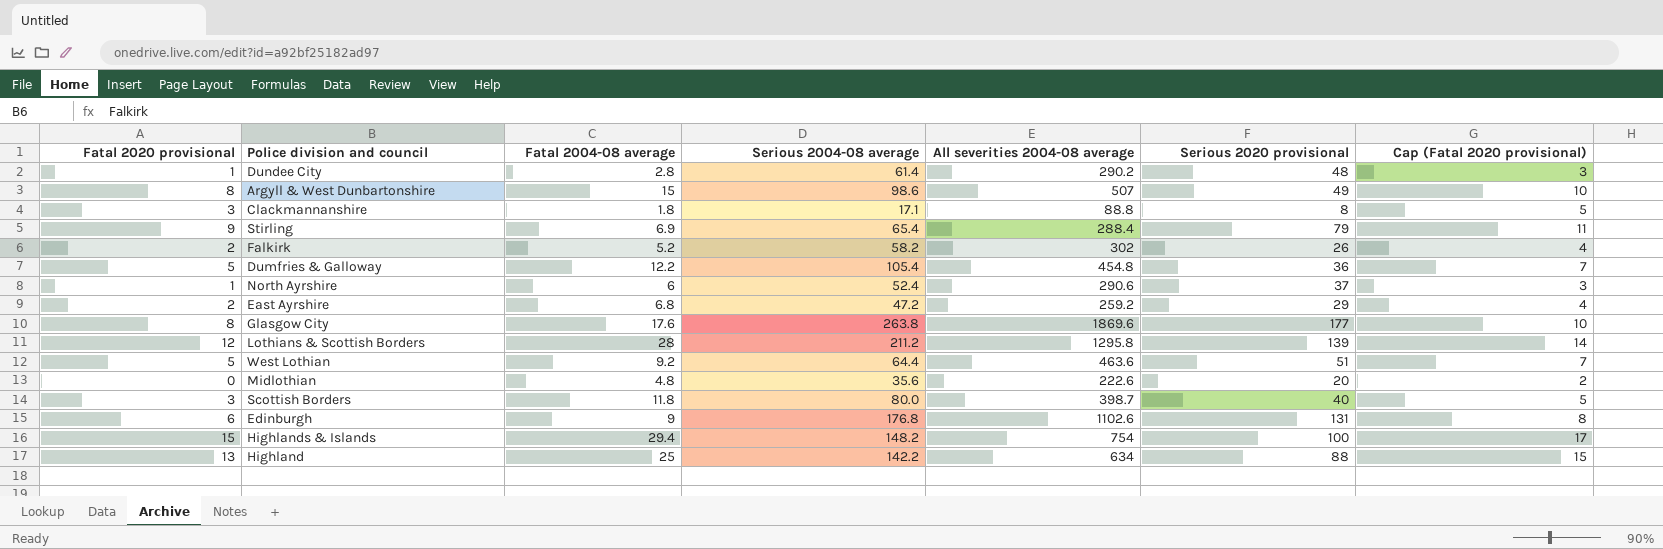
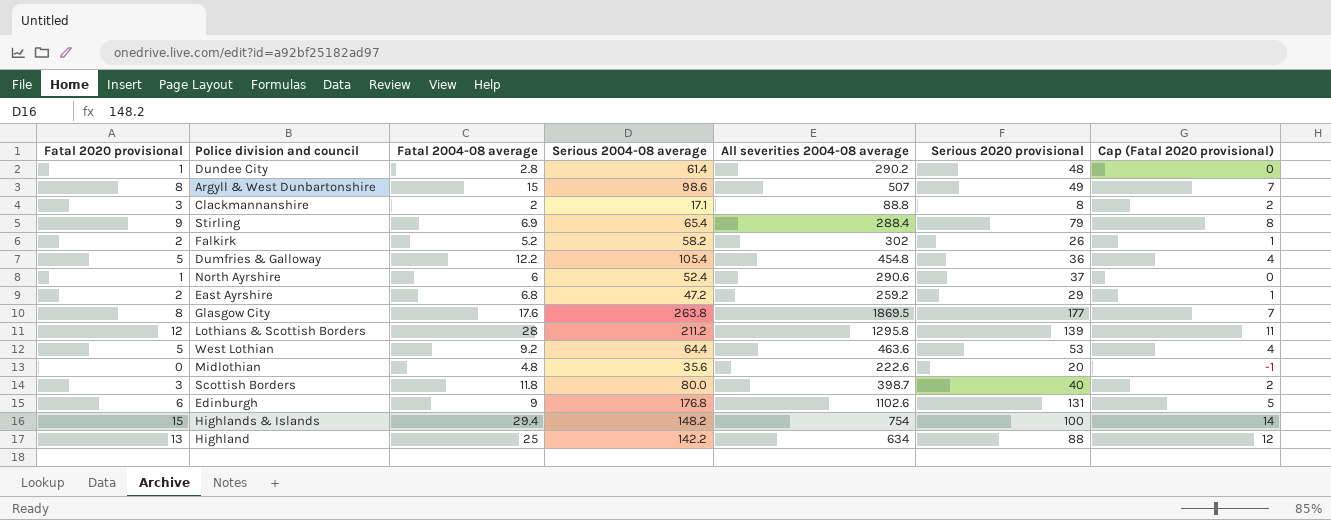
column Cap (Fatal 2020 provisional) | formula: [Fatal 2020 provisional] + 2 -> [Fatal 2020 provisional] - 1
Clackmannanshire | Fatal 2004-08 average: 1.8 -> 2
Glasgow City | All severities 2004-08 average: 1869.6 -> 1869.5
West Lothian | Serious 2020 provisional: 51 -> 53

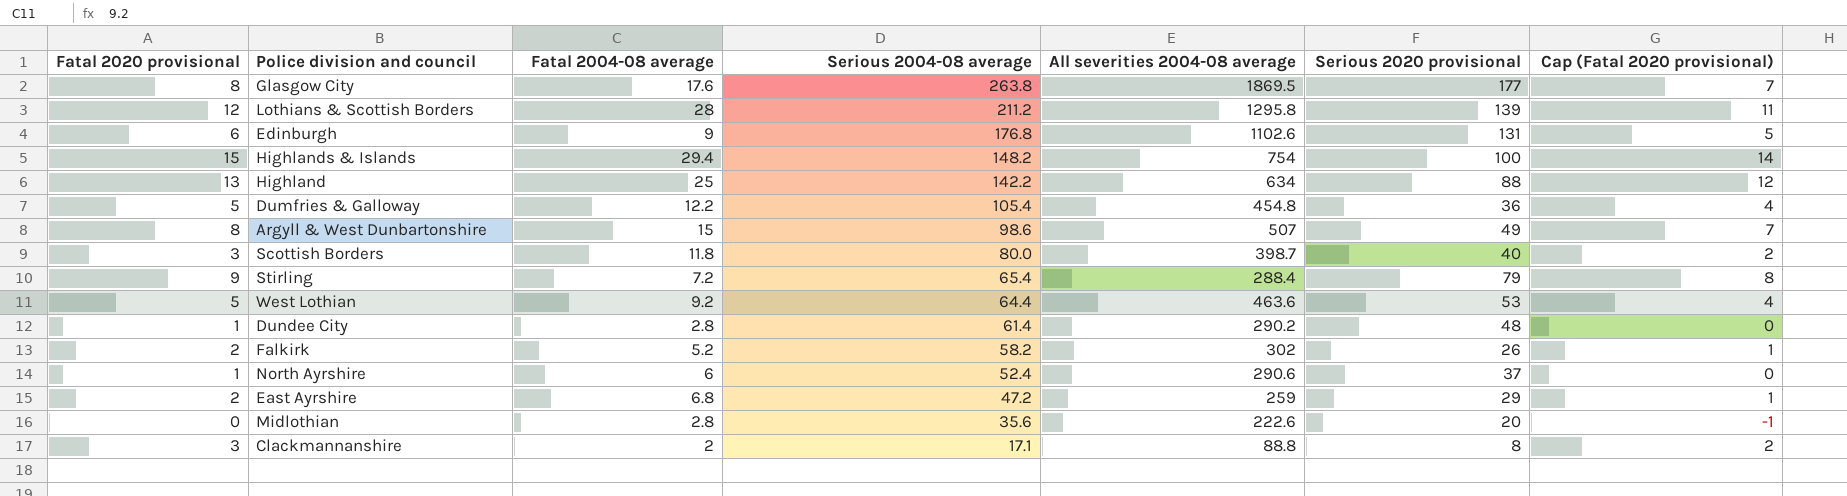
row order: none -> Serious 2004-08 average descending
Stirling | Fatal 2004-08 average: 6.9 -> 7.2
East Ayrshire | All severities 2004-08 average: 259.2 -> 259
Midlothian | Fatal 2004-08 average: 4.8 -> 2.8

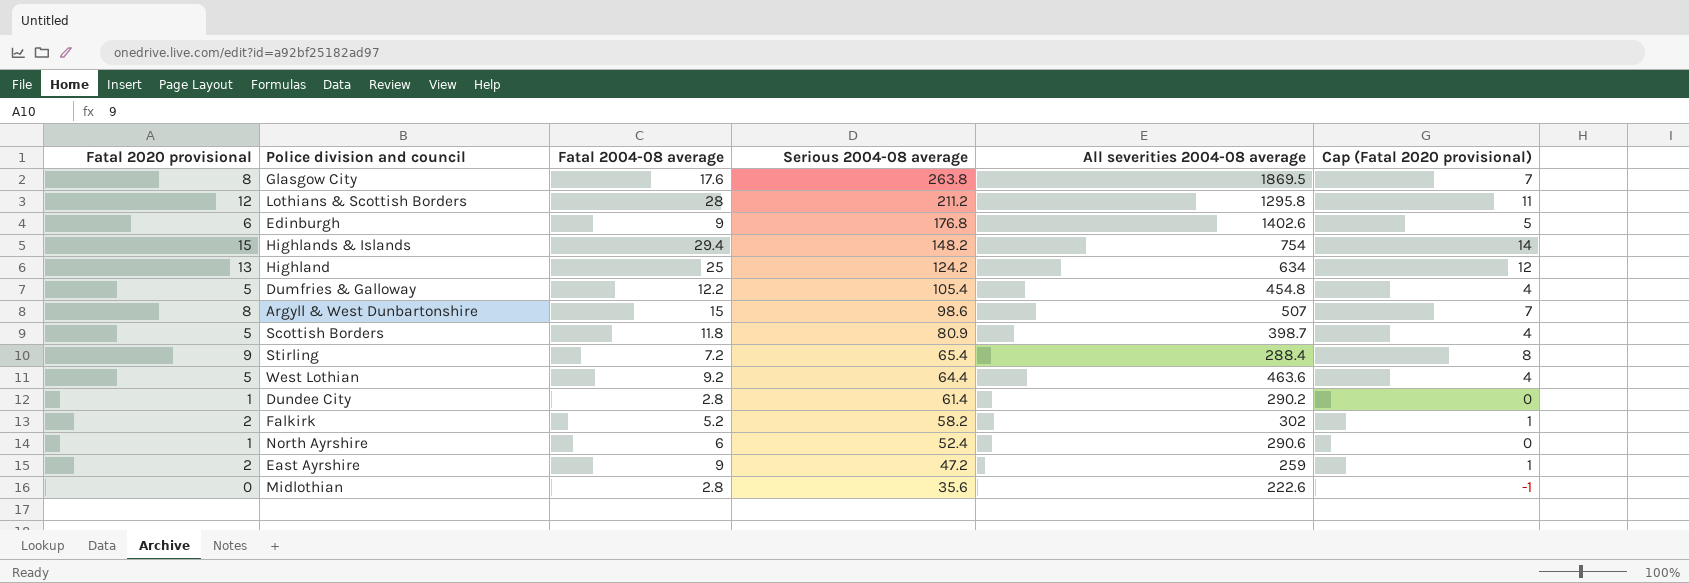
column Serious 2020 provisional | position: 6 -> none
row Clackmannanshire: 3 | 2 | 17.1 | 88.8 | 8 | 2 -> none
Edinburgh | All severities 2004-08 average: 1102.6 -> 1402.6
Highland | Serious 2004-08 average: 142.2 -> 124.2
Scottish Borders | Fatal 2020 provisional: 3 -> 5
Scottish Borders | Serious 2004-08 average: 80.0 -> 80.9
Scottish Borders | Cap (Fatal 2020 provisional): 2 -> 4
East Ayrshire | Fatal 2004-08 average: 6.8 -> 9

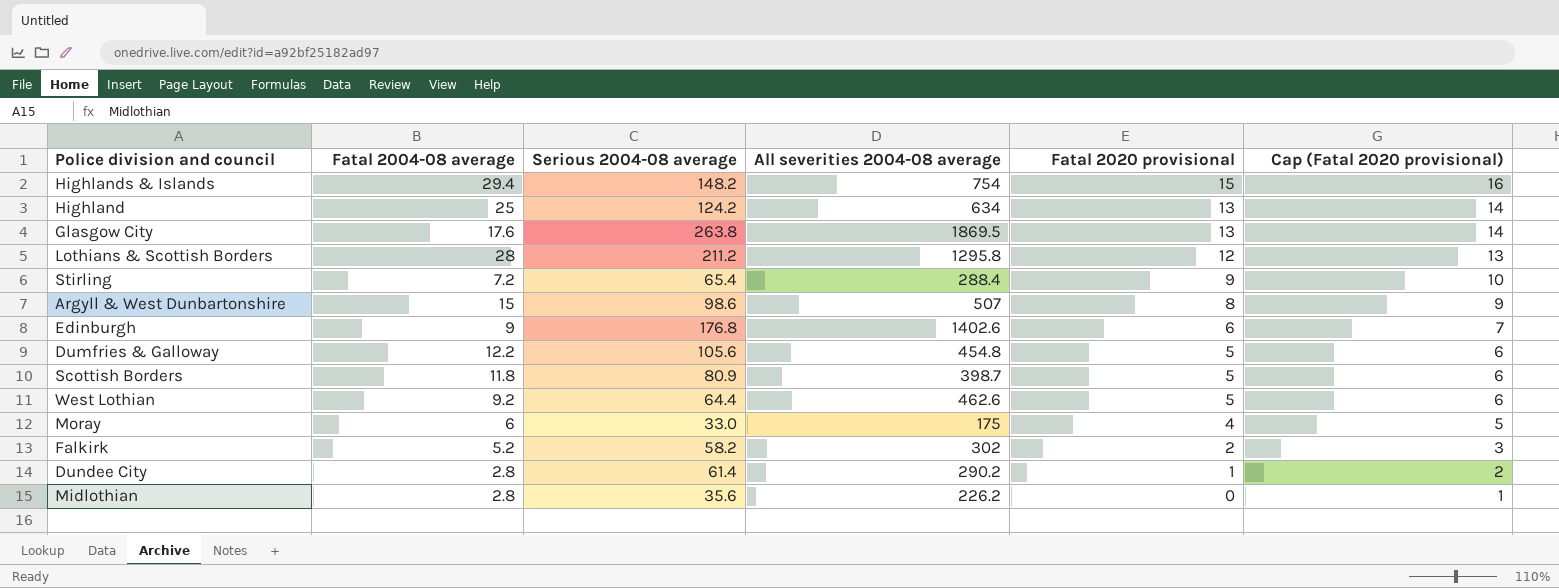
row order: Serious 2004-08 average descending -> Fatal 2020 provisional descending
column Fatal 2020 provisional | position: 1 -> 5
column Cap (Fatal 2020 provisional) | formula: [Fatal 2020 provisional] - 1 -> [Fatal 2020 provisional] + 1
row North Ayrshire: 1 | 6 | 52.4 | 290.6 | 0 -> none
row East Ayrshire: 2 | 9 | 47.2 | 259 | 1 -> none
Glasgow City | Fatal 2020 provisional: 8 -> 13
Dumfries & Galloway | Serious 2004-08 average: 105.4 -> 105.6
West Lothian | All severities 2004-08 average: 463.6 -> 462.6
row Moray: none -> 6 | 33.0 | 175 | 4 | 5
Midlothian | All severities 2004-08 average: 222.6 -> 226.2

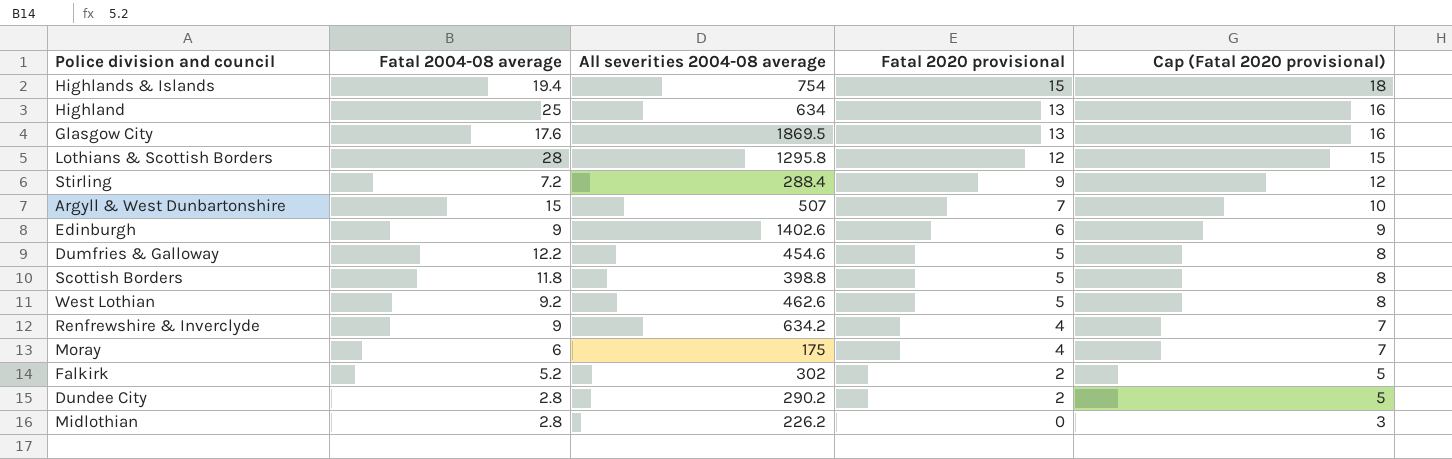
column Serious 2004-08 average | position: 3 -> none
column Cap (Fatal 2020 provisional) | formula: [Fatal 2020 provisional] + 1 -> [Fatal 2020 provisional] + 3
Highlands & Islands | Fatal 2004-08 average: 29.4 -> 19.4
Argyll & West Dunbartonshire | Fatal 2020 provisional: 8 -> 7
Dumfries & Galloway | All severities 2004-08 average: 454.8 -> 454.6
Scottish Borders | All severities 2004-08 average: 398.7 -> 398.8
row Renfrewshire & Inverclyde: none -> 9 | 634.2 | 4 | 7
Dundee City | Fatal 2020 provisional: 1 -> 2

